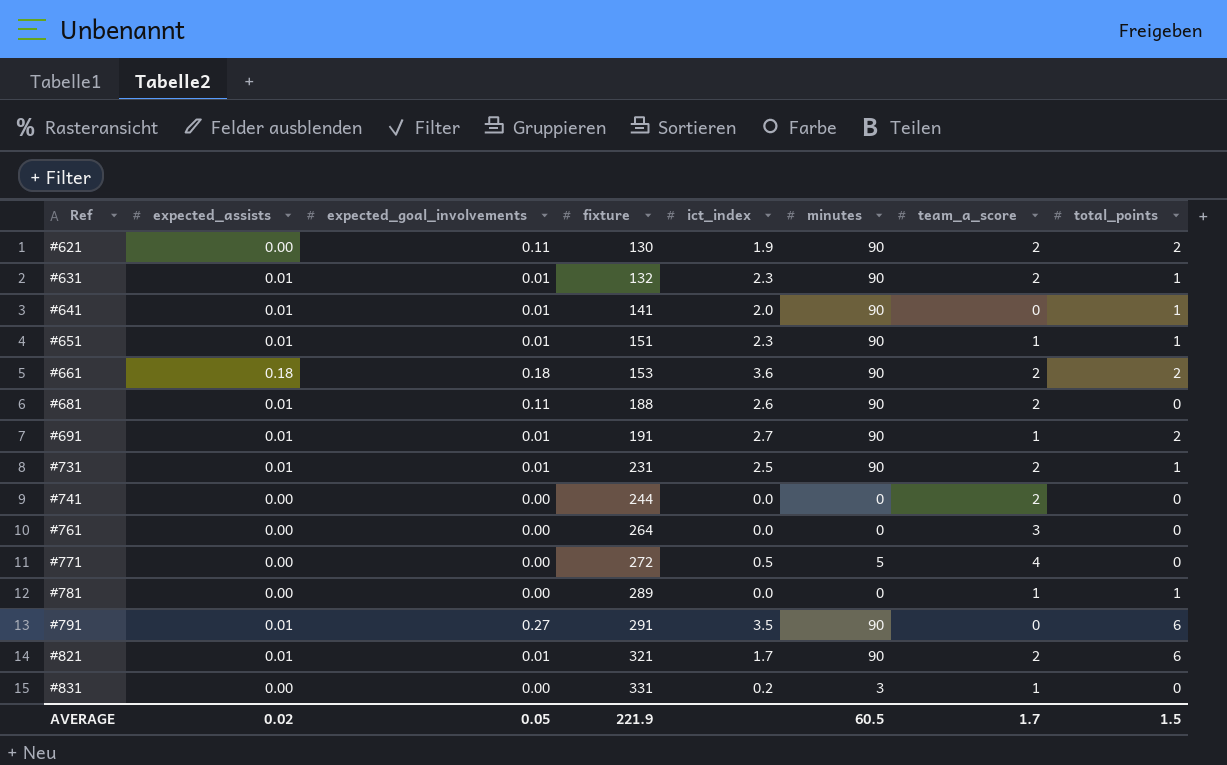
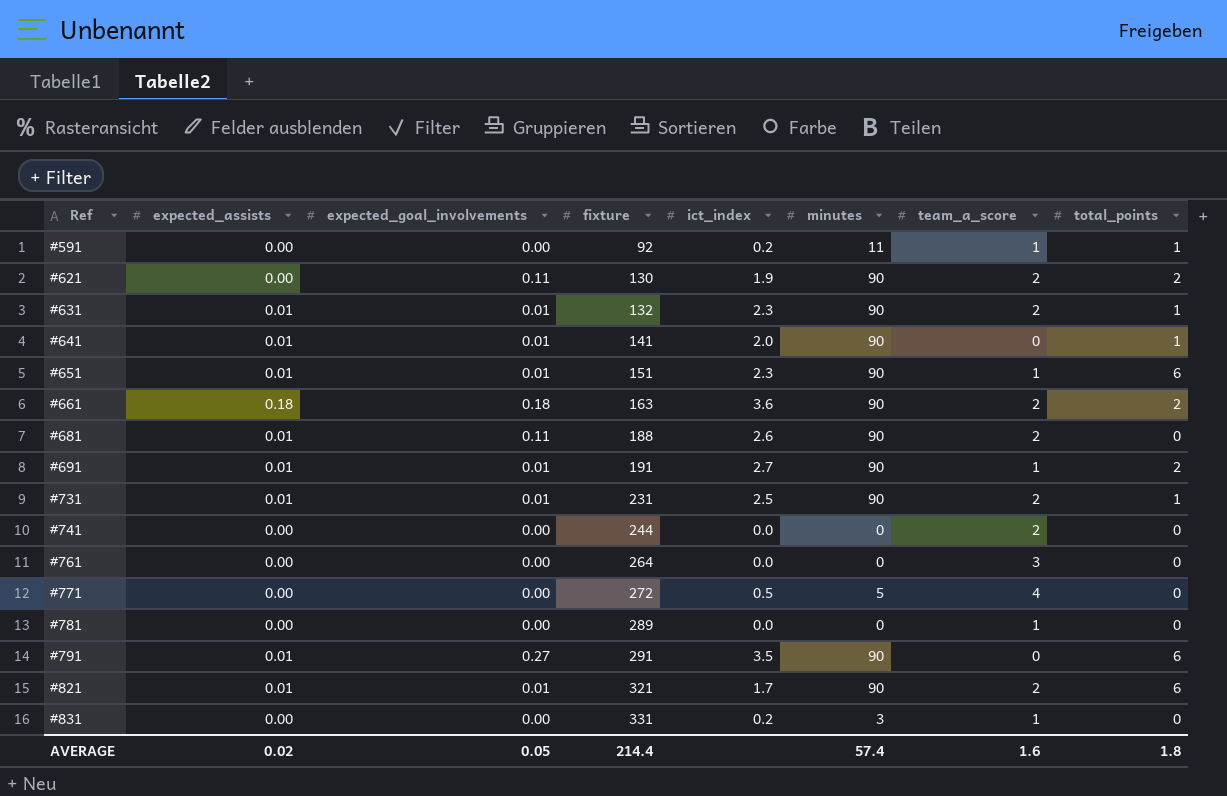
row #591: none -> 0.00 | 0.00 | 92 | 0.2 | 11 | 1 | 1
#651 | total_points: 1 -> 6
#661 | fixture: 153 -> 163
#781 | total_points: 1 -> 0
AVERAGE | fixture: 221.9 -> 214.4
AVERAGE | minutes: 60.5 -> 57.4
AVERAGE | team_a_score: 1.7 -> 1.6
AVERAGE | total_points: 1.5 -> 1.8

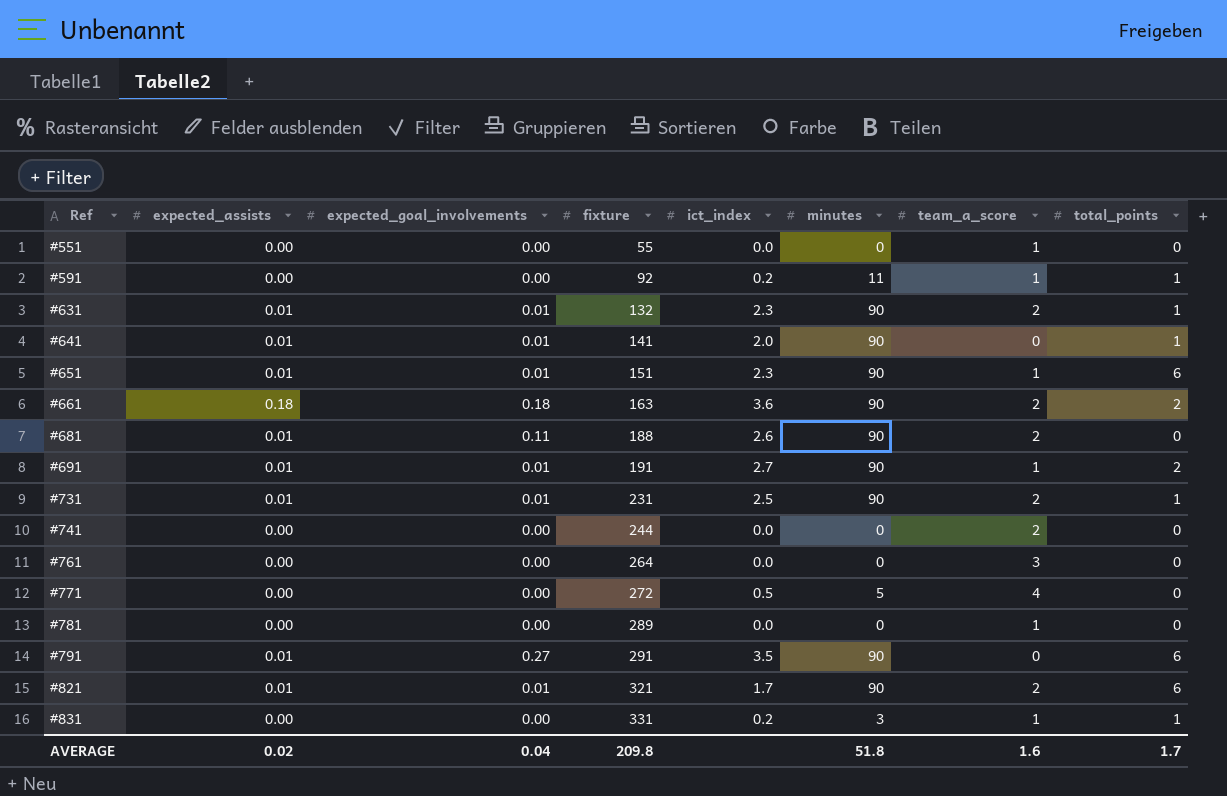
row #621: 0.00 | 0.11 | 130 | 1.9 | 90 | 2 | 2 -> none
row #551: none -> 0.00 | 0.00 | 55 | 0.0 | 0 | 1 | 0
#831 | total_points: 0 -> 1
AVERAGE | expected_goal_involvements: 0.05 -> 0.04
AVERAGE | fixture: 214.4 -> 209.8
AVERAGE | minutes: 57.4 -> 51.8
AVERAGE | total_points: 1.8 -> 1.7

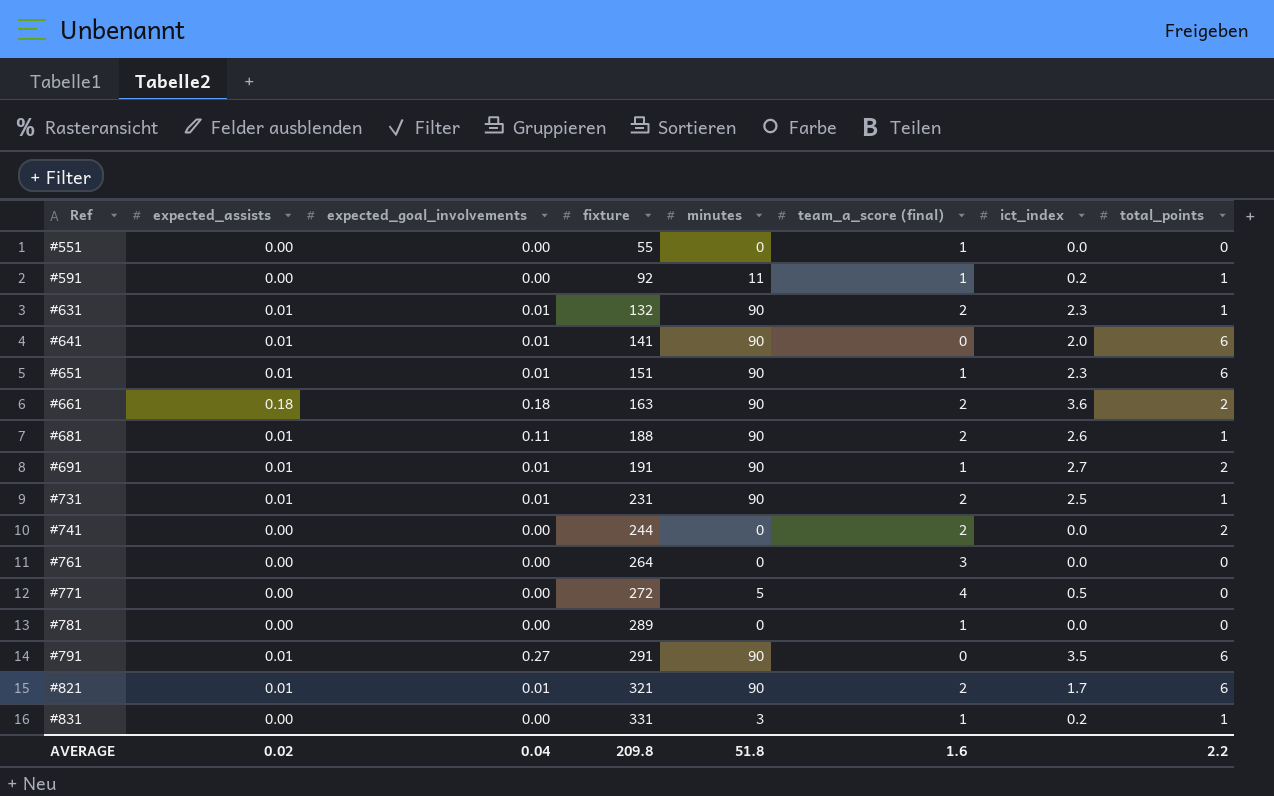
column name: team_a_score -> team_a_score (final)
column ict_index | position: 5 -> 7
#641 | total_points: 1 -> 6
#681 | total_points: 0 -> 1
#741 | total_points: 0 -> 2
AVERAGE | total_points: 1.7 -> 2.2

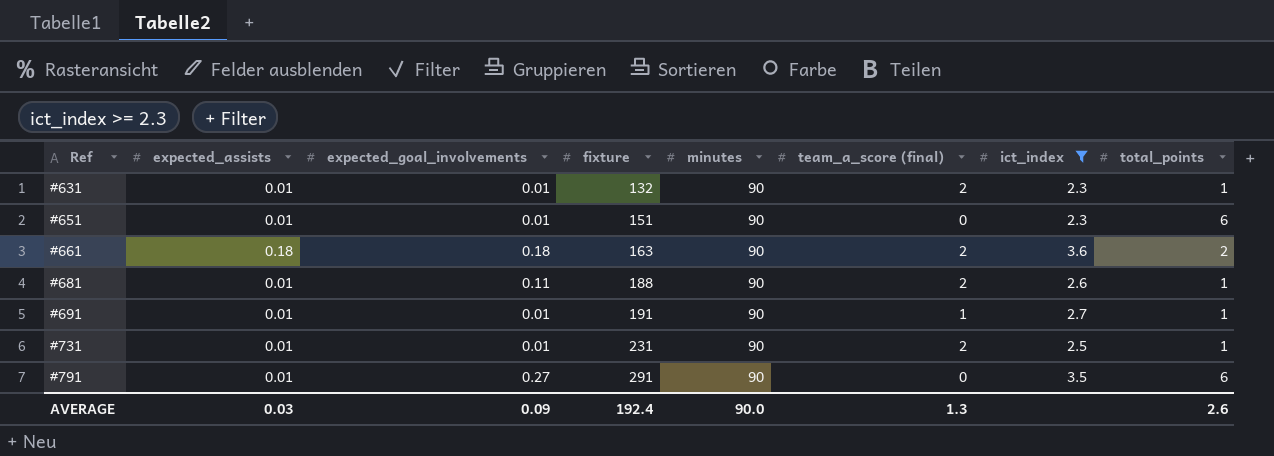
filter: none -> ict_index >= 2.3
#651 | team_a_score (final): 1 -> 0
#691 | total_points: 2 -> 1
AVERAGE | expected_assists: 0.02 -> 0.03
AVERAGE | expected_goal_involvements: 0.04 -> 0.09
AVERAGE | fixture: 209.8 -> 192.4
AVERAGE | minutes: 51.8 -> 90.0
AVERAGE | team_a_score (final): 1.6 -> 1.3
AVERAGE | total_points: 2.2 -> 2.6

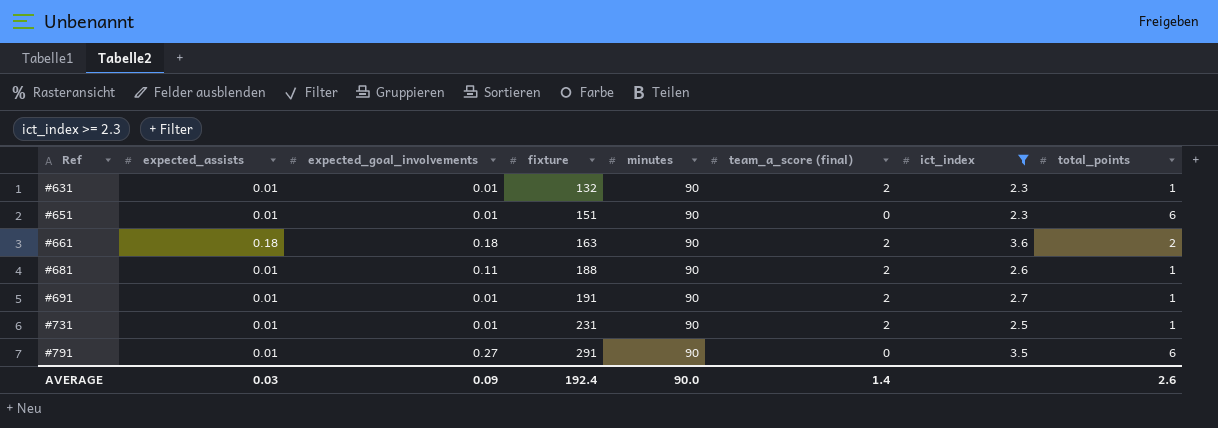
#691 | team_a_score (final): 1 -> 2
AVERAGE | team_a_score (final): 1.3 -> 1.4

